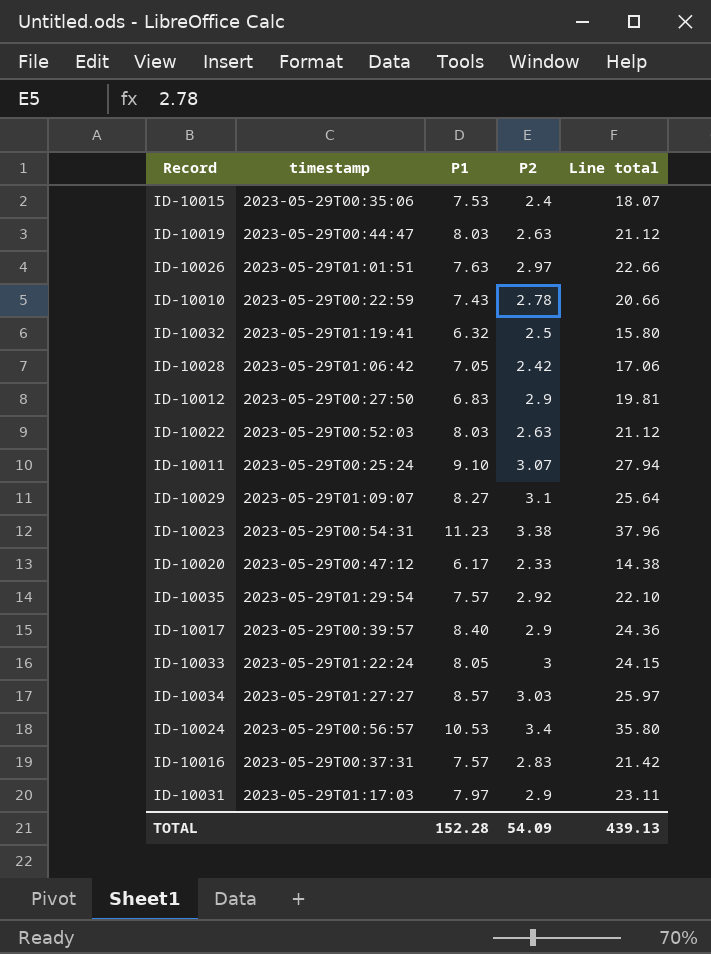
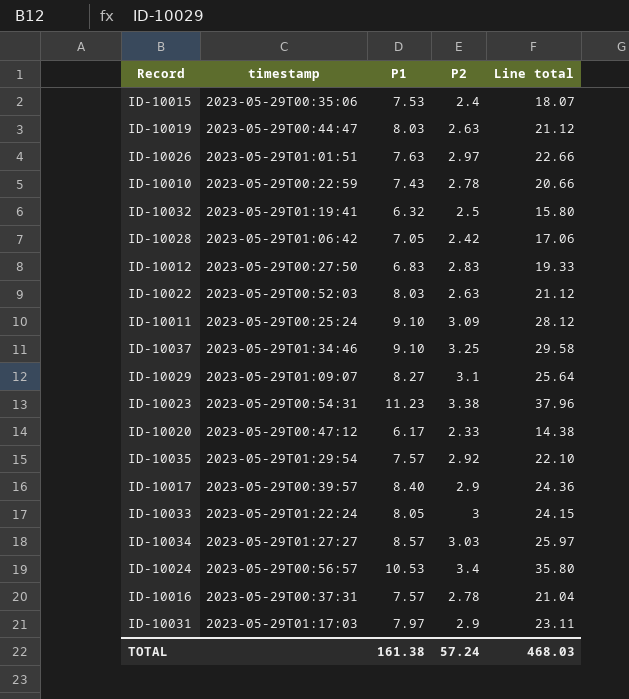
ID-10012 | P2: 2.9 -> 2.83
ID-10012 | Line total: 19.81 -> 19.33
ID-10011 | P2: 3.07 -> 3.09
ID-10011 | Line total: 27.94 -> 28.12
row ID-10037: none -> 2023-05-29T01:34:46 | 9.10 | 3.25 | 29.58
ID-10016 | P2: 2.83 -> 2.78
ID-10016 | Line total: 21.42 -> 21.04
TOTAL | P1: 152.28 -> 161.38
TOTAL | P2: 54.09 -> 57.24
TOTAL | Line total: 439.13 -> 468.03

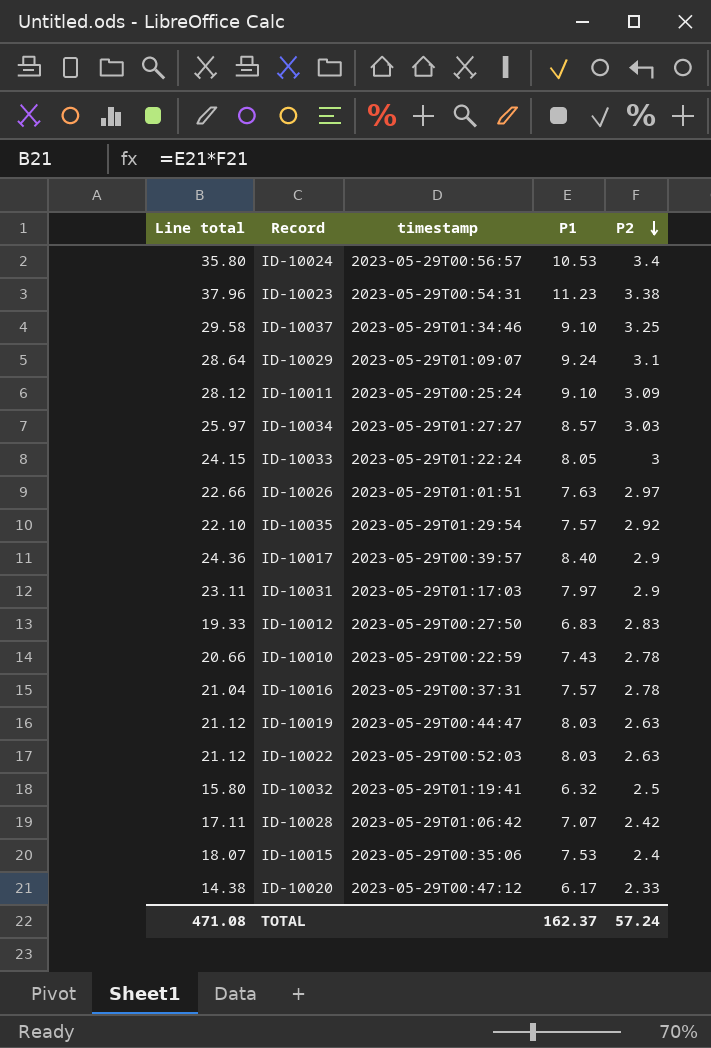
row order: none -> P2 descending
column Line total | position: 5 -> 1
ID-10029 | Line total: 25.64 -> 28.64
ID-10029 | P1: 8.27 -> 9.24
ID-10028 | Line total: 17.06 -> 17.11
ID-10028 | P1: 7.05 -> 7.07
TOTAL | Line total: 468.03 -> 471.08
TOTAL | P1: 161.38 -> 162.37

